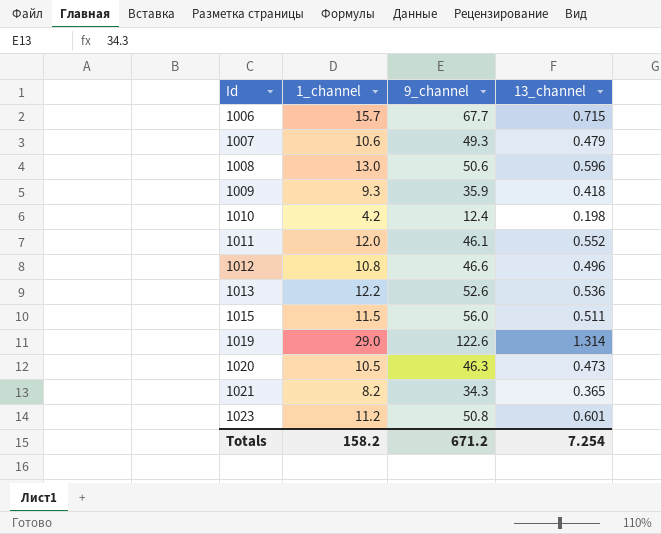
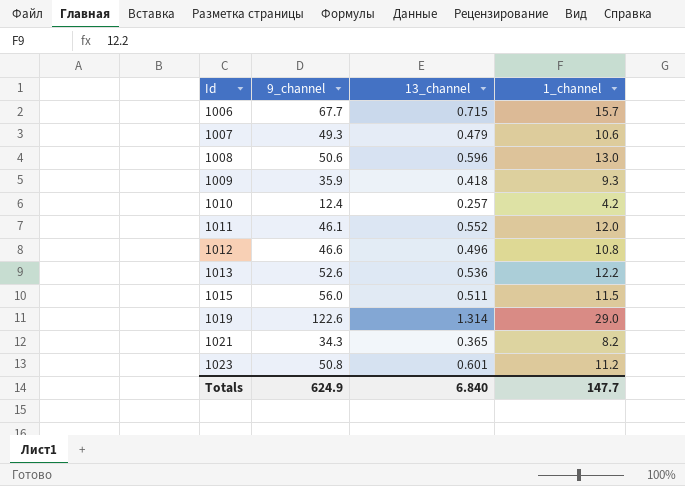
column 1_channel | position: 2 -> 4
row 1020: 10.5 | 46.3 | 0.473 -> none
1010 | 13_channel: 0.198 -> 0.257
Totals | 9_channel: 671.2 -> 624.9
Totals | 13_channel: 7.254 -> 6.840
Totals | 1_channel: 158.2 -> 147.7

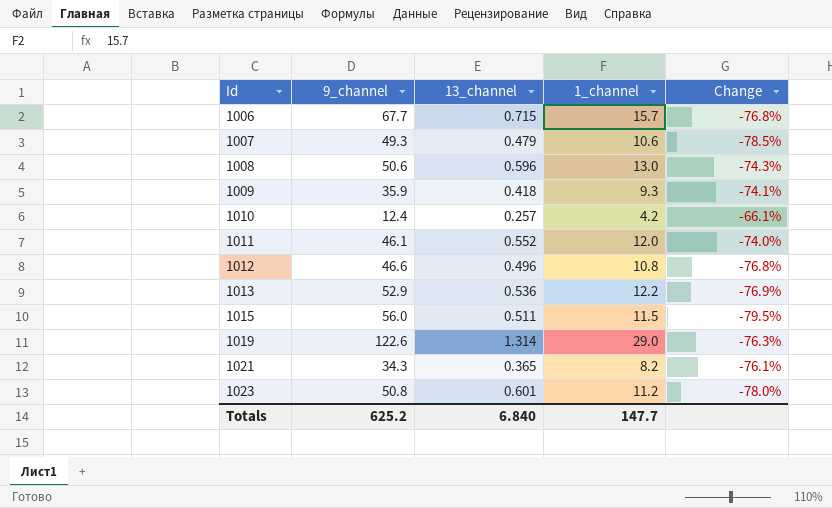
column Change | formula: none -> ([1_channel] - [9_channel]) / [9_channel]
1013 | 9_channel: 52.6 -> 52.9
Totals | 9_channel: 624.9 -> 625.2

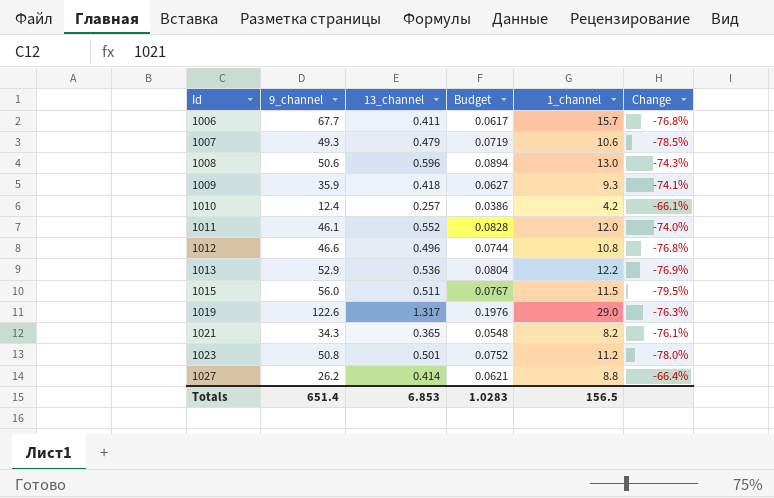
column Budget | formula: none -> [13_channel] * 0.15
1006 | 13_channel: 0.715 -> 0.411
1019 | 13_channel: 1.314 -> 1.317
1023 | 13_channel: 0.601 -> 0.501
row 1027: none -> 26.2 | 0.414 | 0.0621 | 8.8 | -66.4%
Totals | 9_channel: 625.2 -> 651.4
Totals | 13_channel: 6.840 -> 6.853
Totals | 1_channel: 147.7 -> 156.5

